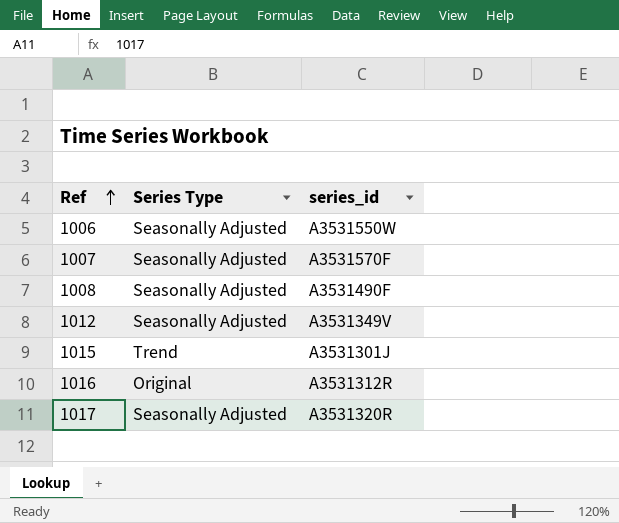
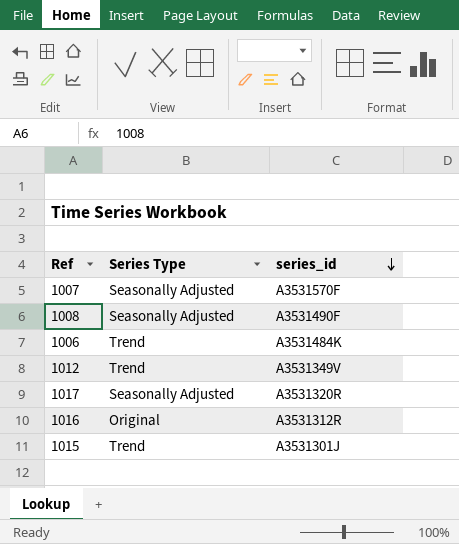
row order: Ref ascending -> series_id descending
1006 | Series Type: Seasonally Adjusted -> Trend
1006 | series_id: A3531550W -> A3531484K
1012 | Series Type: Seasonally Adjusted -> Trend

